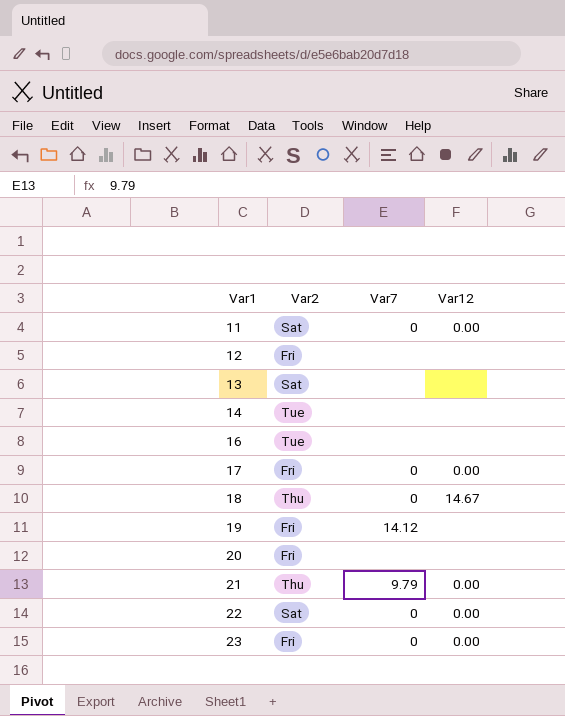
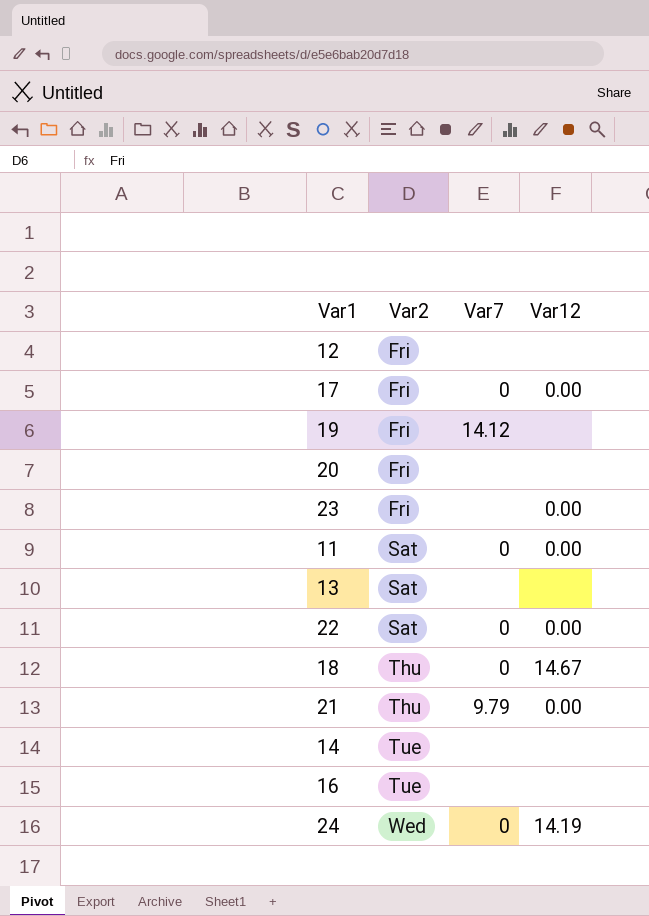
row order: Var1 ascending -> Var2 ascending
23 | Var7: 0 -> none
row 24: none -> Wed | 0 | 14.19

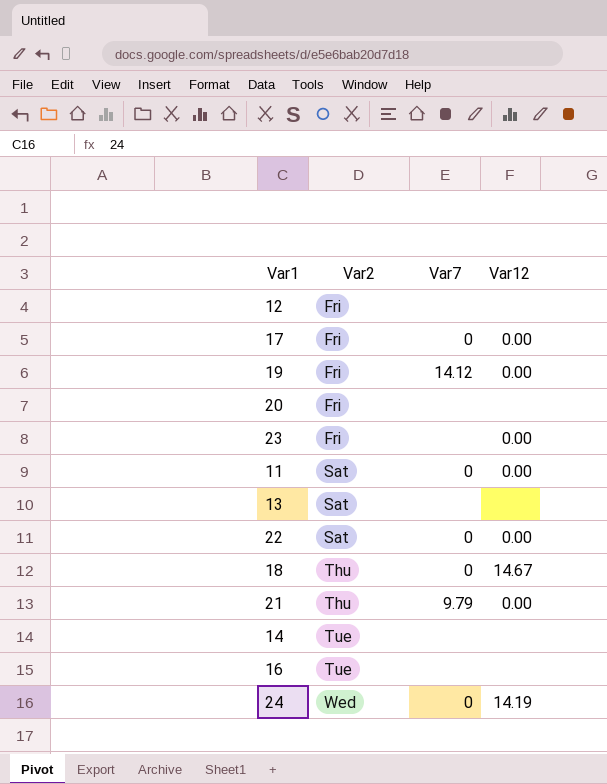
19 | Var12: none -> 0.00

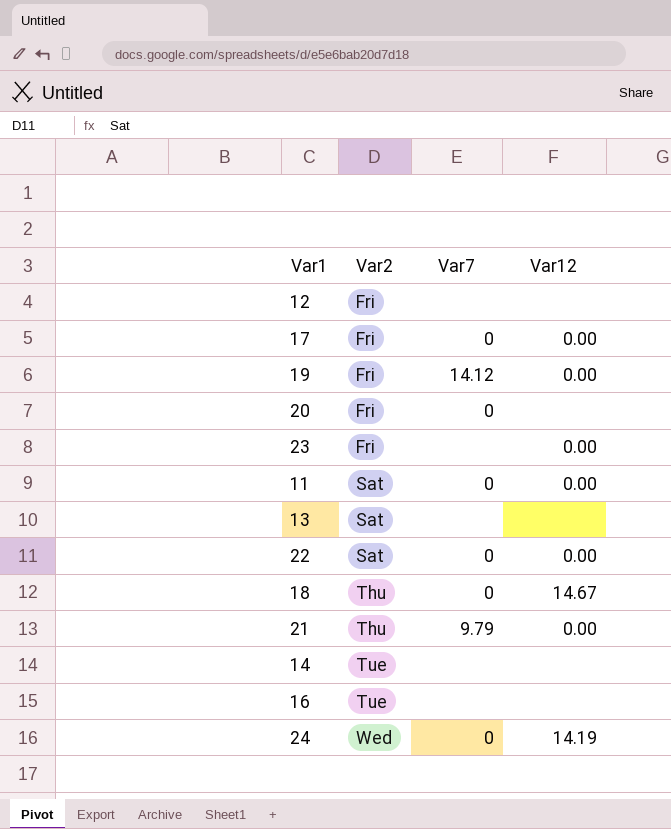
20 | Var7: none -> 0

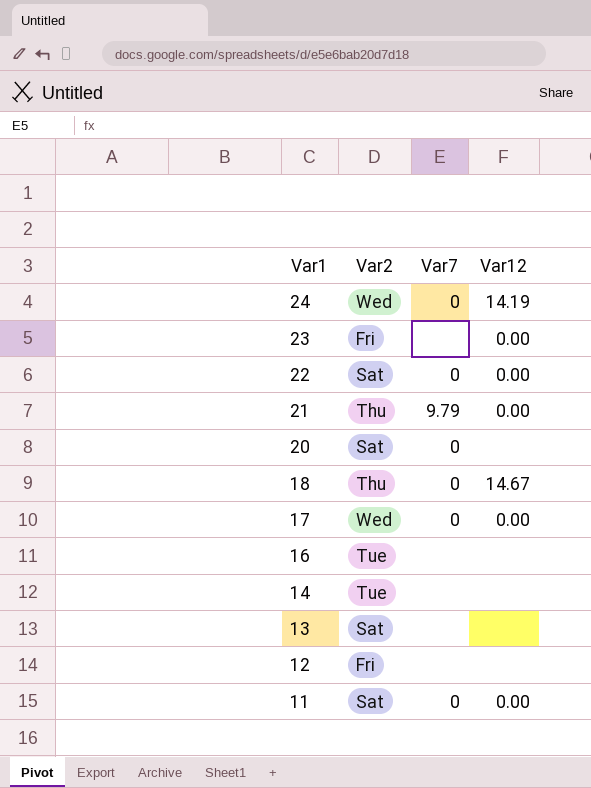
row order: Var2 ascending -> Var1 descending
row 19: Fri | 14.12 | 0.00 -> none
20 | Var2: Fri -> Sat
17 | Var2: Fri -> Wed

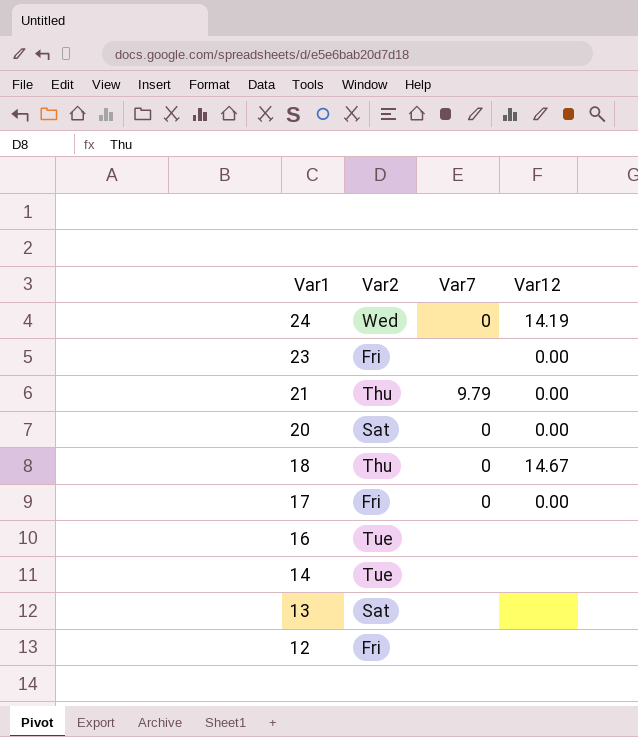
row 22: Sat | 0 | 0.00 -> none
row 11: Sat | 0 | 0.00 -> none
20 | Var12: none -> 0.00
17 | Var2: Wed -> Fri

